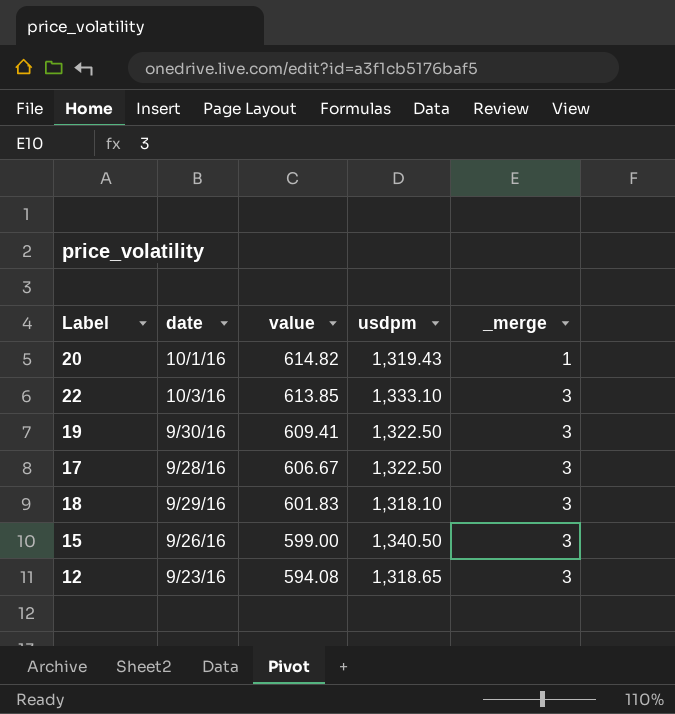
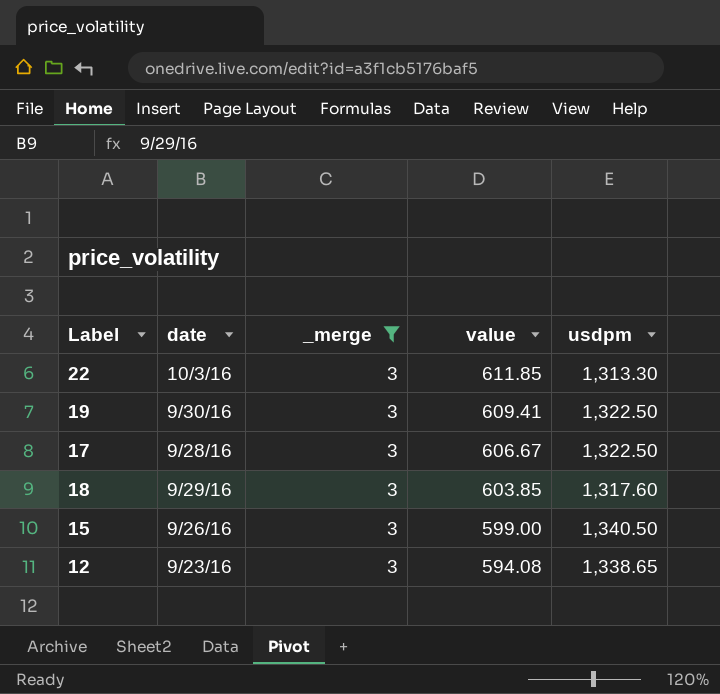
filter: none -> _merge = 3
column _merge | position: 5 -> 3
22 | value: 613.85 -> 611.85
22 | usdpm: 1,333.10 -> 1,313.30
18 | value: 601.83 -> 603.85
18 | usdpm: 1,318.10 -> 1,317.60
12 | usdpm: 1,318.65 -> 1,338.65

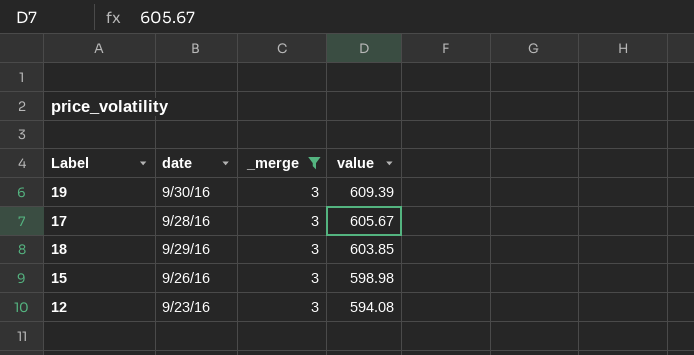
column usdpm | position: 5 -> none
row 22: 10/3/16 | 3 | 611.85 | 1,313.30 -> none
19 | value: 609.41 -> 609.39
17 | value: 606.67 -> 605.67
15 | value: 599.00 -> 598.98

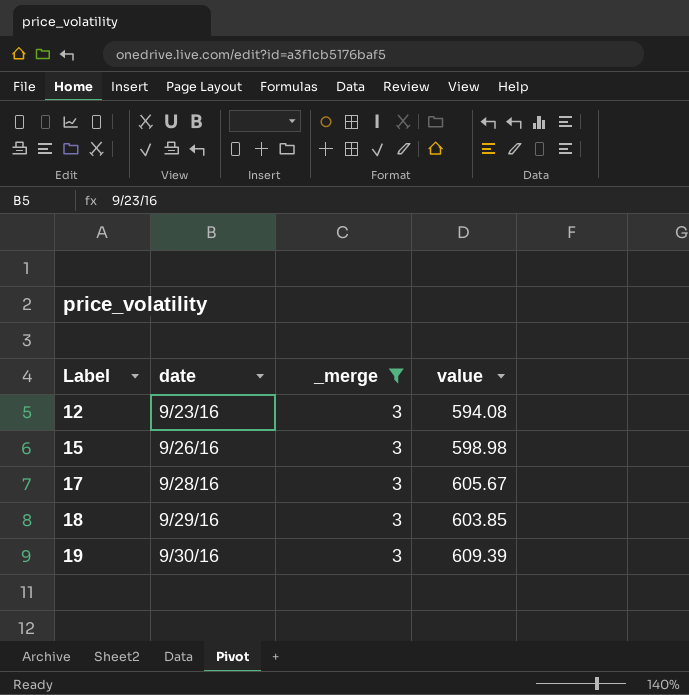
row order: value descending -> Label ascending

